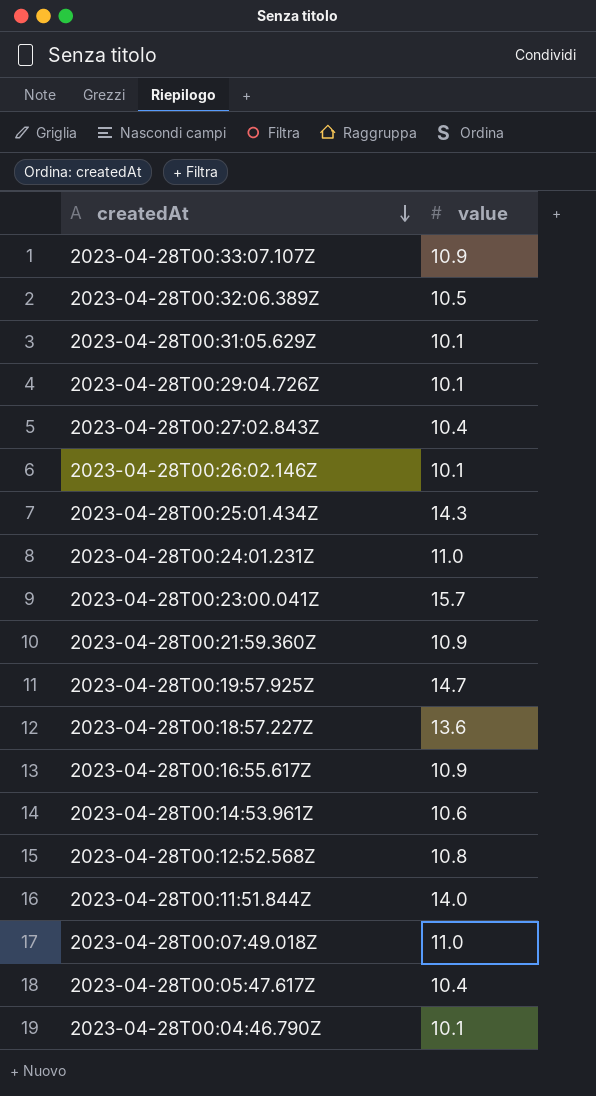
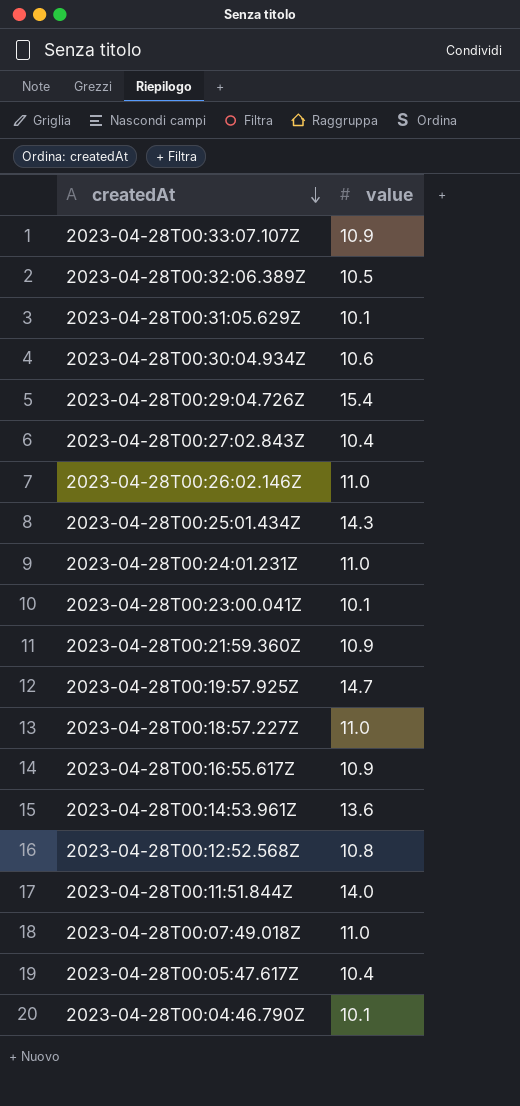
row 2023-04-28T00:30:04.934Z: none -> 10.6
2023-04-28T00:29:04.726Z | value: 10.1 -> 15.4
2023-04-28T00:26:02.146Z | value: 10.1 -> 11.0
2023-04-28T00:23:00.041Z | value: 15.7 -> 10.1
2023-04-28T00:18:57.227Z | value: 13.6 -> 11.0
2023-04-28T00:14:53.961Z | value: 10.6 -> 13.6

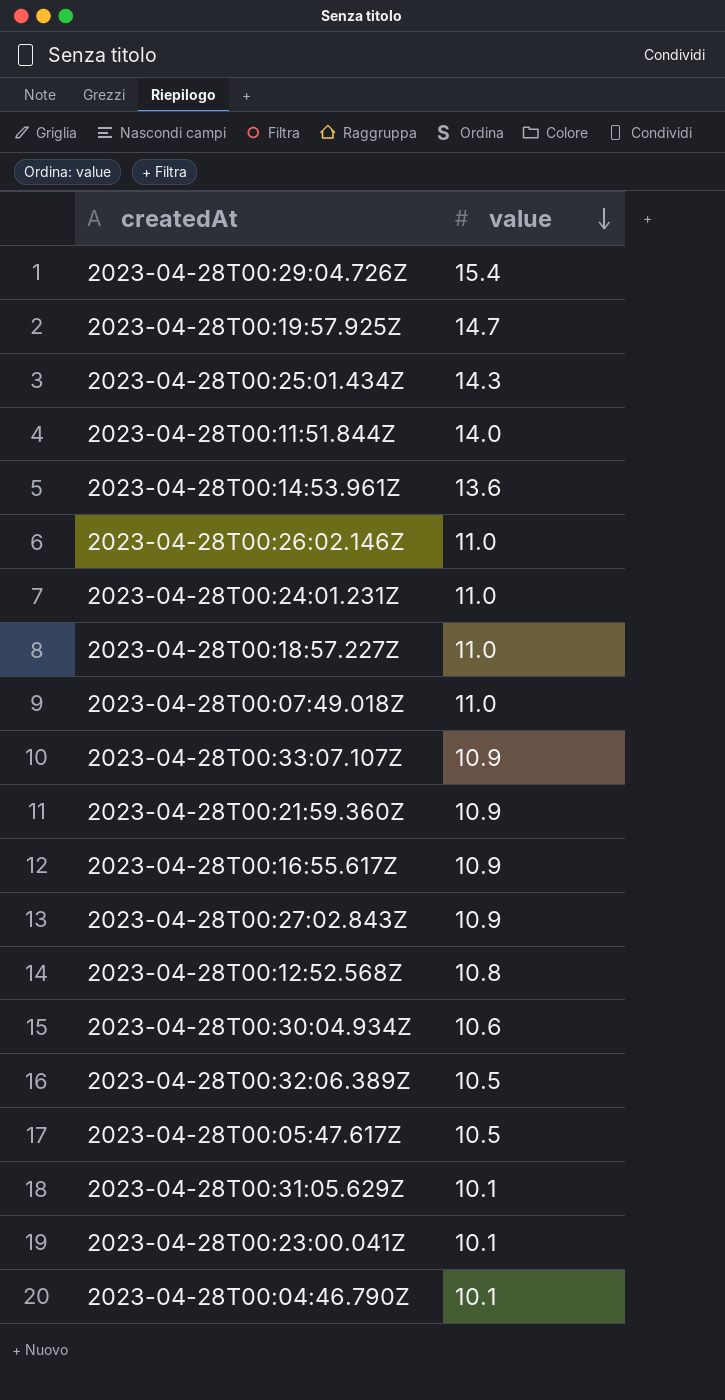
row order: createdAt descending -> value descending
2023-04-28T00:27:02.843Z | value: 10.4 -> 10.9
2023-04-28T00:05:47.617Z | value: 10.4 -> 10.5

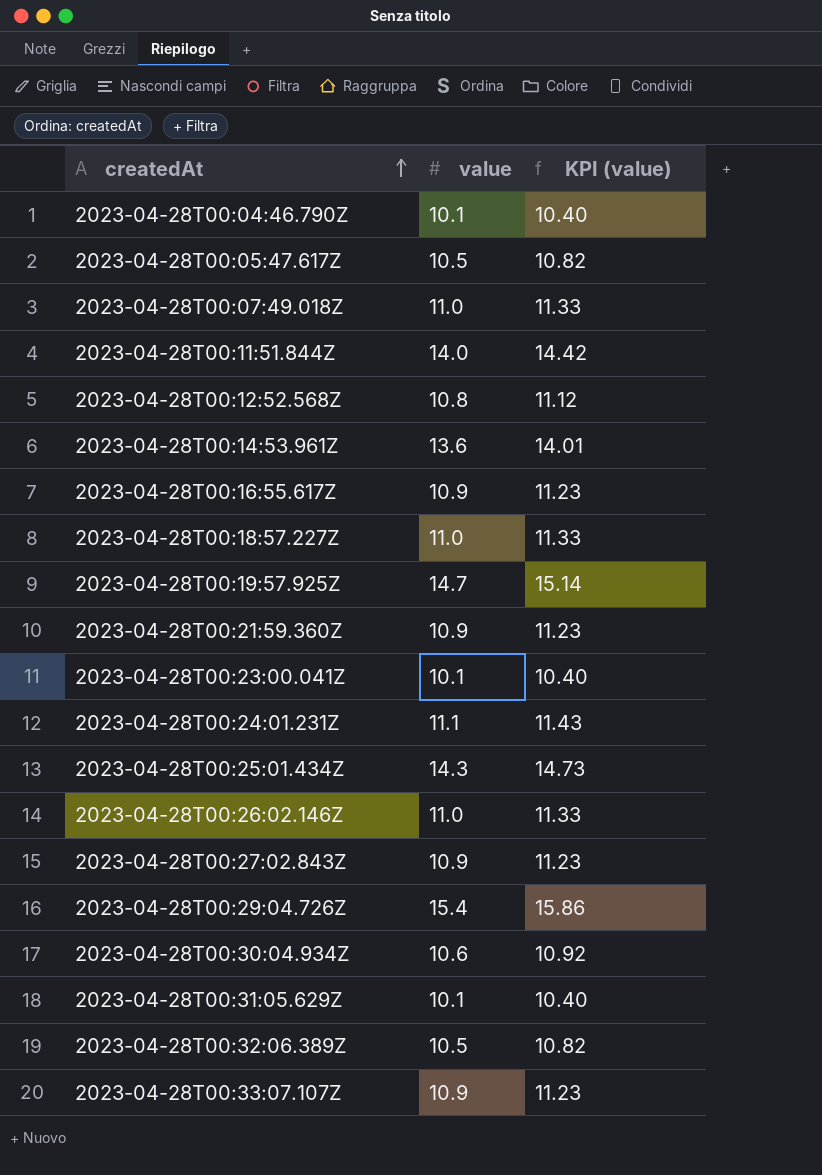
row order: value descending -> createdAt ascending
column KPI (value) | formula: none -> [value] * 1.03
2023-04-28T00:24:01.231Z | value: 11.0 -> 11.1

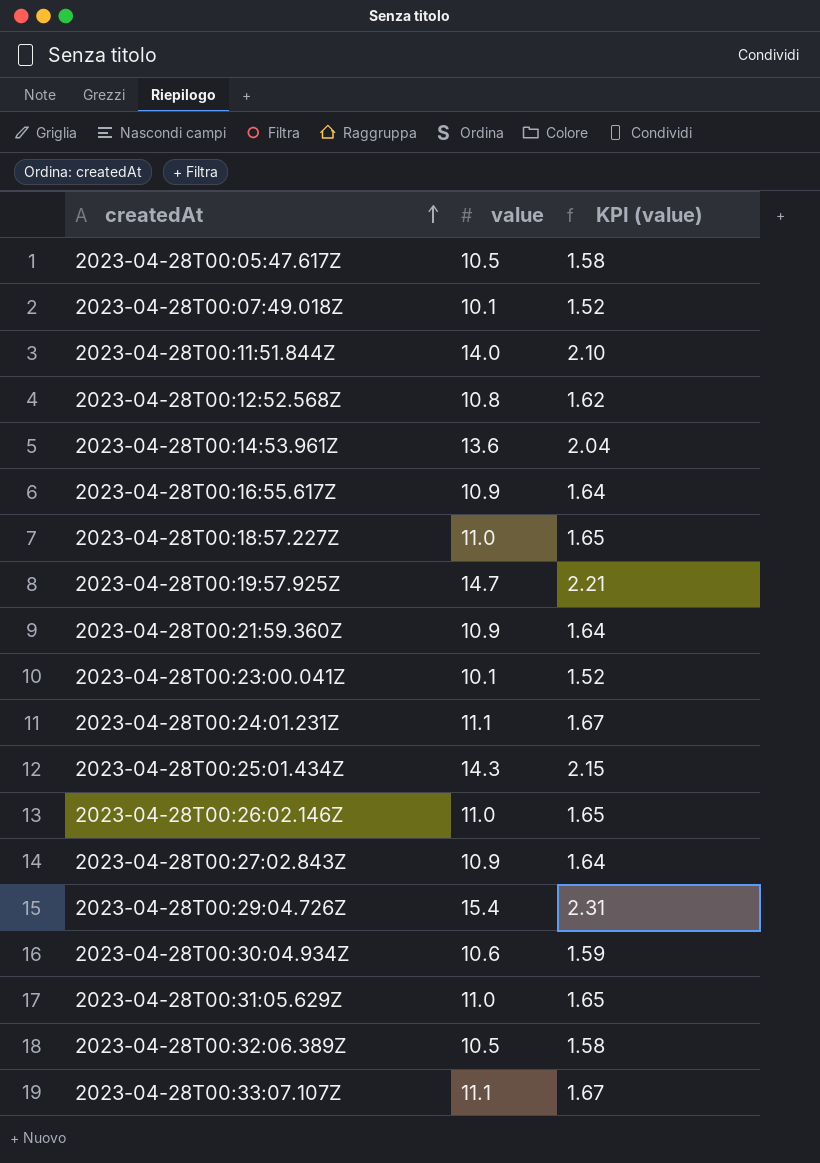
column KPI (value) | formula: [value] * 1.03 -> [value] * 0.15
row 2023-04-28T00:04:46.790Z: 10.1 | 10.40 -> none
2023-04-28T00:07:49.018Z | value: 11.0 -> 10.1
2023-04-28T00:31:05.629Z | value: 10.1 -> 11.0
2023-04-28T00:33:07.107Z | value: 10.9 -> 11.1

